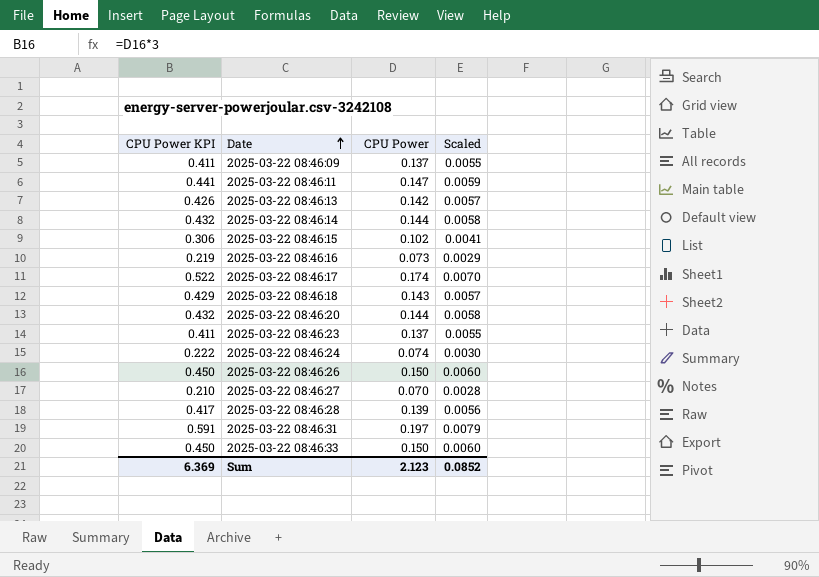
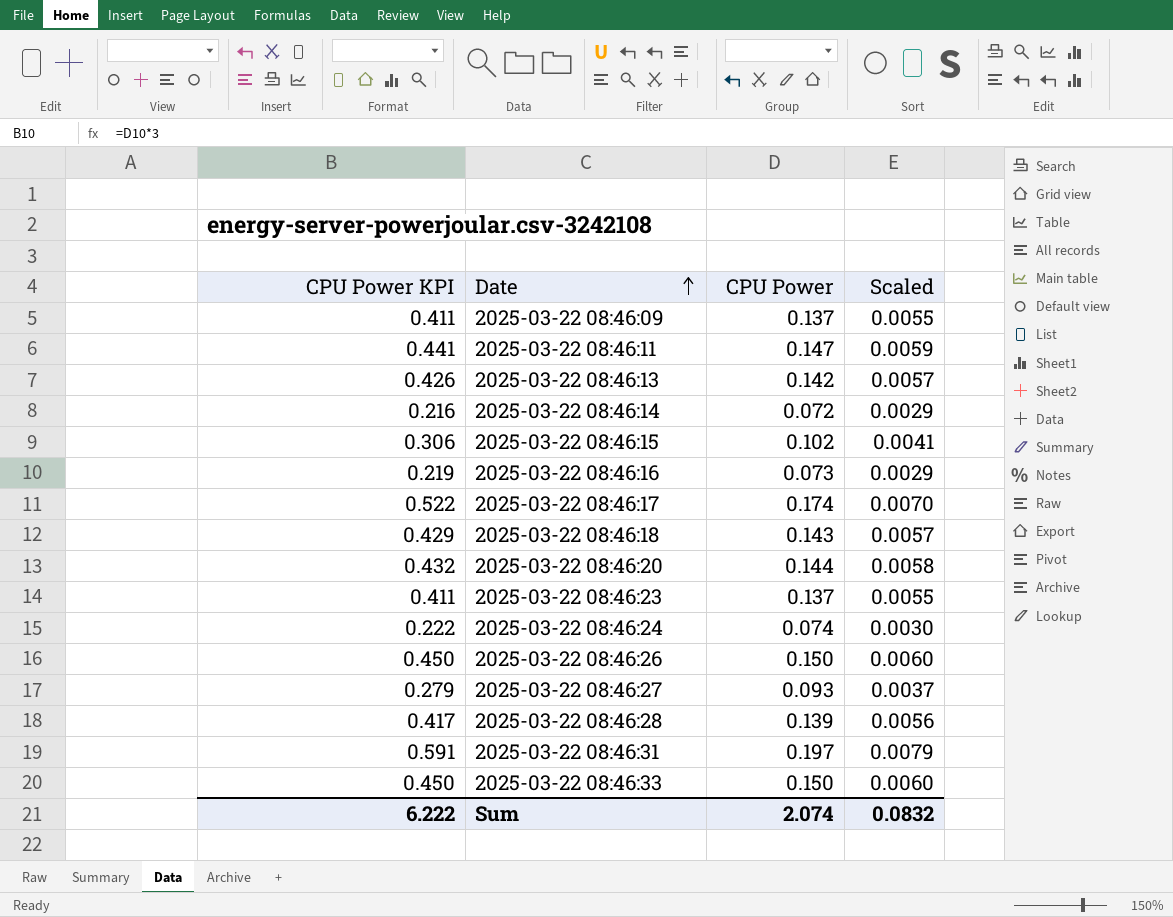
2025-03-22 08:46:14 | CPU Power KPI: 0.432 -> 0.216
2025-03-22 08:46:14 | CPU Power: 0.144 -> 0.072
2025-03-22 08:46:14 | Scaled: 0.0058 -> 0.0029
2025-03-22 08:46:27 | CPU Power KPI: 0.210 -> 0.279
2025-03-22 08:46:27 | CPU Power: 0.070 -> 0.093
2025-03-22 08:46:27 | Scaled: 0.0028 -> 0.0037
Sum | CPU Power KPI: 6.369 -> 6.222
Sum | CPU Power: 2.123 -> 2.074
Sum | Scaled: 0.0852 -> 0.0832

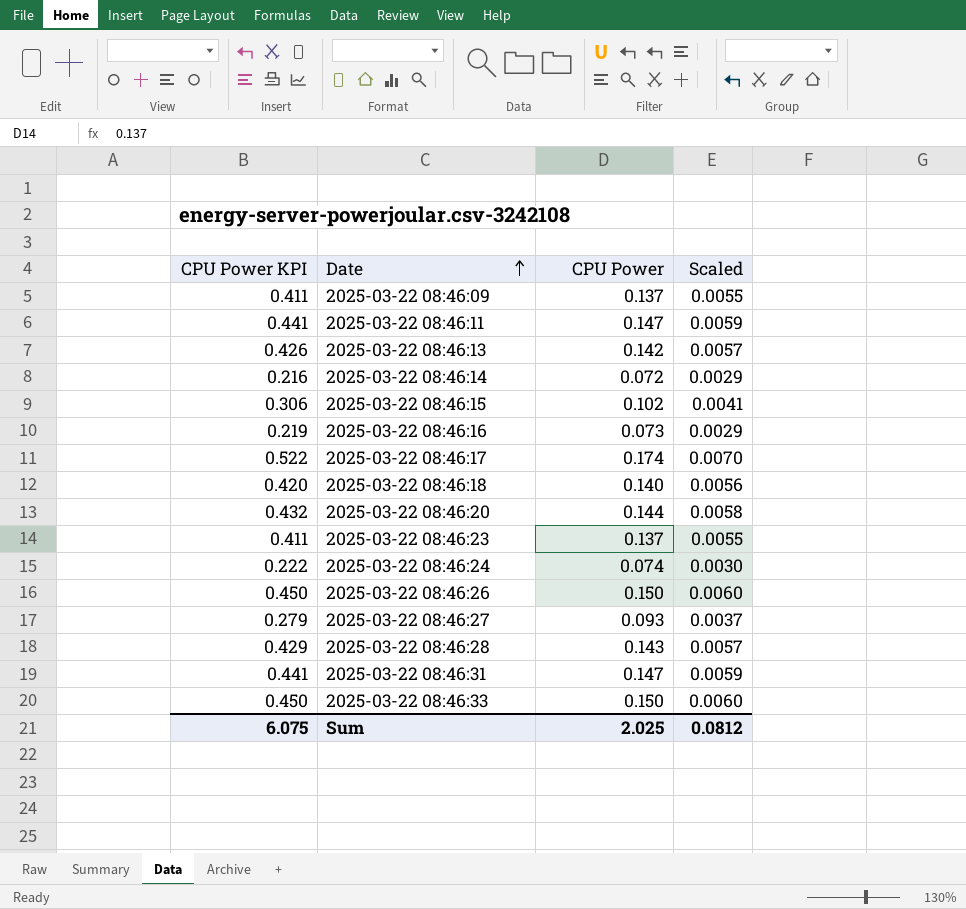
2025-03-22 08:46:18 | CPU Power KPI: 0.429 -> 0.420
2025-03-22 08:46:18 | CPU Power: 0.143 -> 0.140
2025-03-22 08:46:18 | Scaled: 0.0057 -> 0.0056
2025-03-22 08:46:28 | CPU Power KPI: 0.417 -> 0.429
2025-03-22 08:46:28 | CPU Power: 0.139 -> 0.143
2025-03-22 08:46:28 | Scaled: 0.0056 -> 0.0057
2025-03-22 08:46:31 | CPU Power KPI: 0.591 -> 0.441
2025-03-22 08:46:31 | CPU Power: 0.197 -> 0.147
2025-03-22 08:46:31 | Scaled: 0.0079 -> 0.0059
Sum | CPU Power KPI: 6.222 -> 6.075
Sum | CPU Power: 2.074 -> 2.025
Sum | Scaled: 0.0832 -> 0.0812

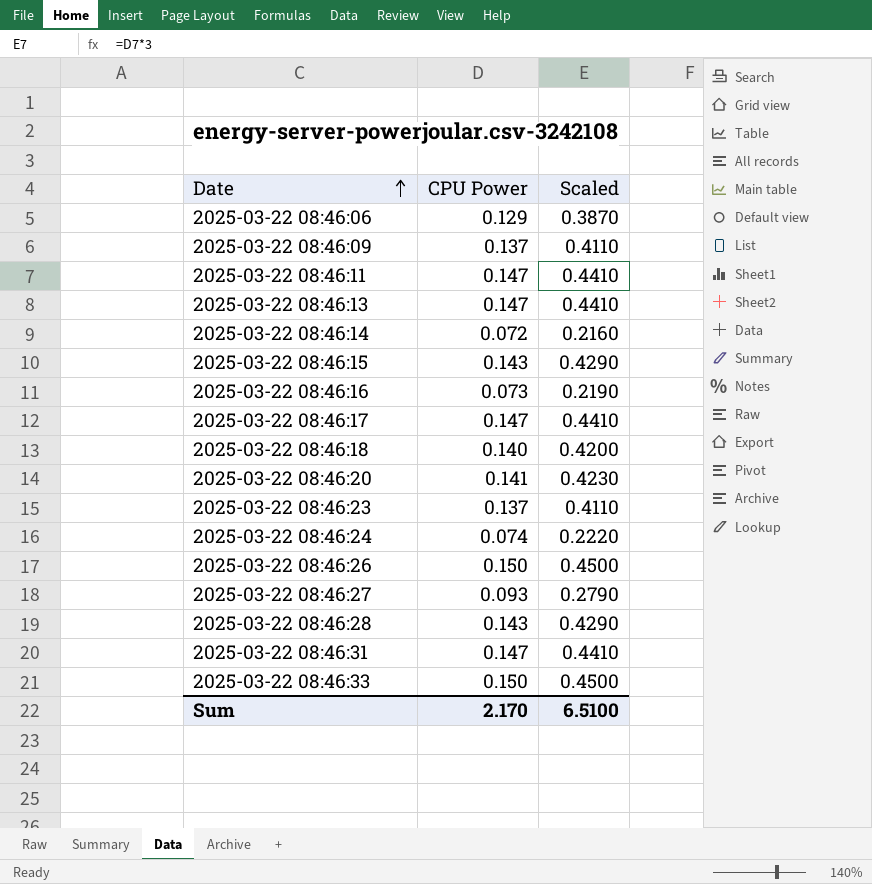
column CPU Power KPI | formula: [CPU Power] * 3 -> none
column Scaled | formula: [CPU Power] * 0.04 -> [CPU Power] * 3
row 2025-03-22 08:46:06: none -> 0.129 | 0.3870
2025-03-22 08:46:13 | CPU Power: 0.142 -> 0.147
2025-03-22 08:46:15 | CPU Power: 0.102 -> 0.143
2025-03-22 08:46:17 | CPU Power: 0.174 -> 0.147
2025-03-22 08:46:20 | CPU Power: 0.144 -> 0.141
Sum | CPU Power: 2.025 -> 2.170
Sum | Scaled: 0.0812 -> 6.5100

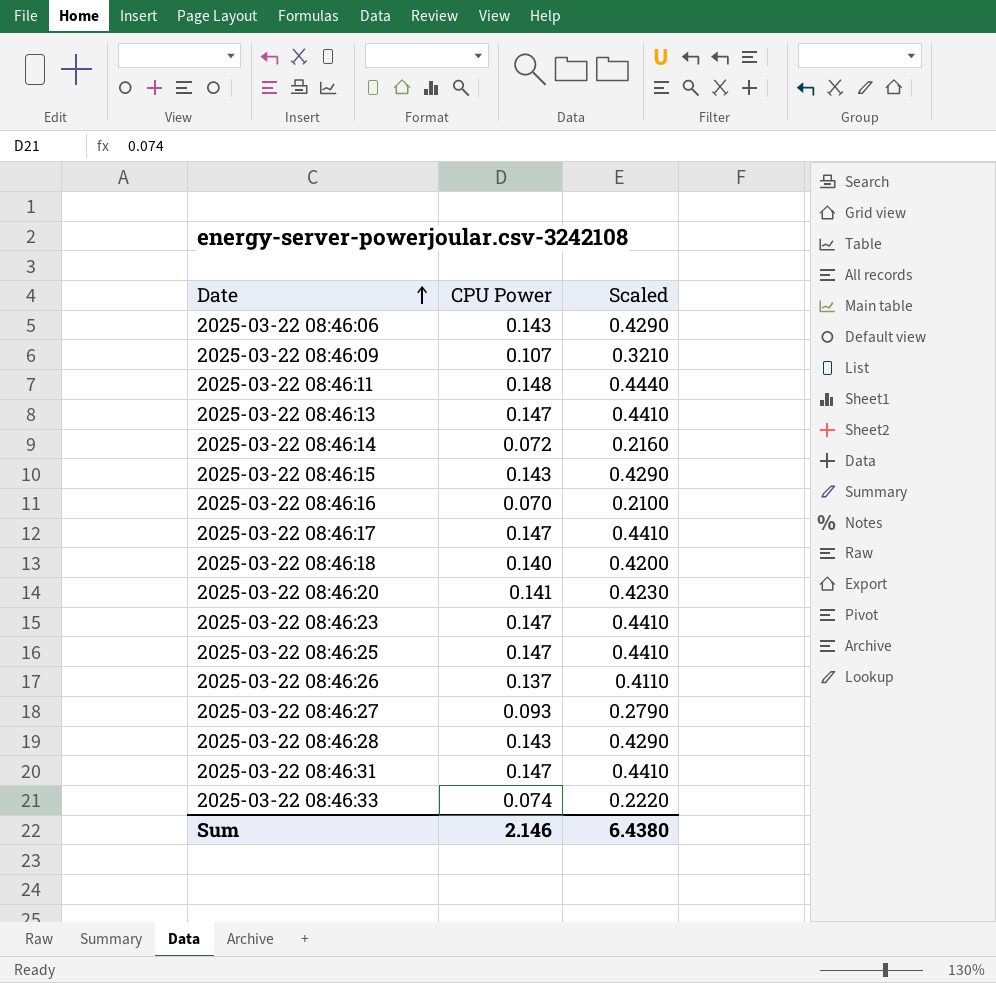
row 2025-03-22 08:46:24: 0.074 | 0.2220 -> none
2025-03-22 08:46:06 | CPU Power: 0.129 -> 0.143
2025-03-22 08:46:06 | Scaled: 0.3870 -> 0.4290
2025-03-22 08:46:09 | CPU Power: 0.137 -> 0.107
2025-03-22 08:46:09 | Scaled: 0.4110 -> 0.3210
2025-03-22 08:46:11 | CPU Power: 0.147 -> 0.148
2025-03-22 08:46:11 | Scaled: 0.4410 -> 0.4440
2025-03-22 08:46:16 | CPU Power: 0.073 -> 0.070
2025-03-22 08:46:16 | Scaled: 0.2190 -> 0.2100
2025-03-22 08:46:23 | CPU Power: 0.137 -> 0.147
2025-03-22 08:46:23 | Scaled: 0.4110 -> 0.4410
row 2025-03-22 08:46:25: none -> 0.147 | 0.4410
2025-03-22 08:46:26 | CPU Power: 0.150 -> 0.137
2025-03-22 08:46:26 | Scaled: 0.4500 -> 0.4110
2025-03-22 08:46:33 | CPU Power: 0.150 -> 0.074
2025-03-22 08:46:33 | Scaled: 0.4500 -> 0.2220
Sum | CPU Power: 2.170 -> 2.146
Sum | Scaled: 6.5100 -> 6.4380

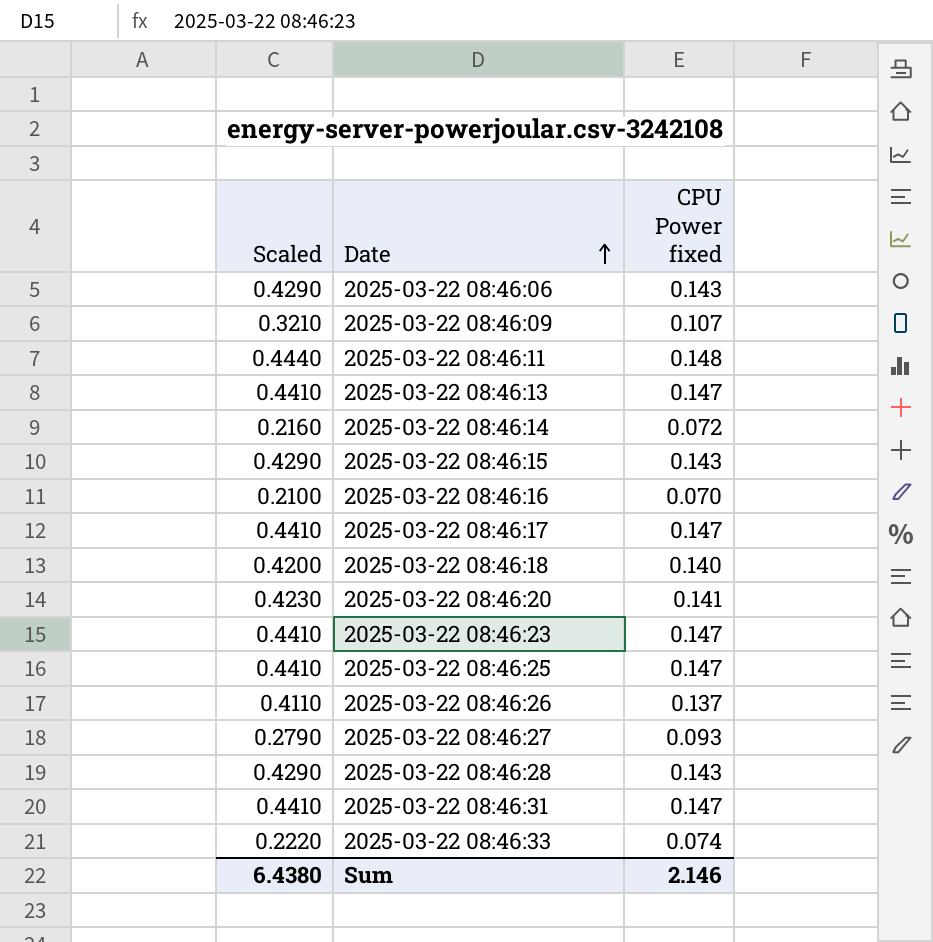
column Scaled | position: 3 -> 1
column name: CPU Power -> CPU Power fixed

